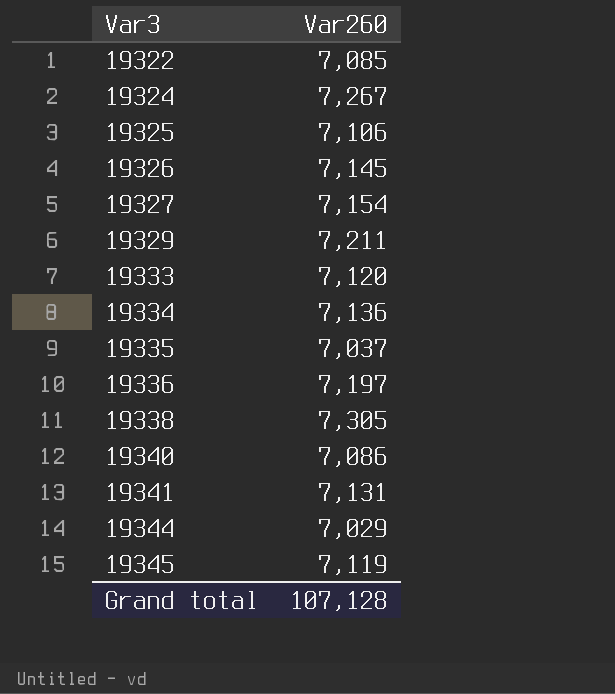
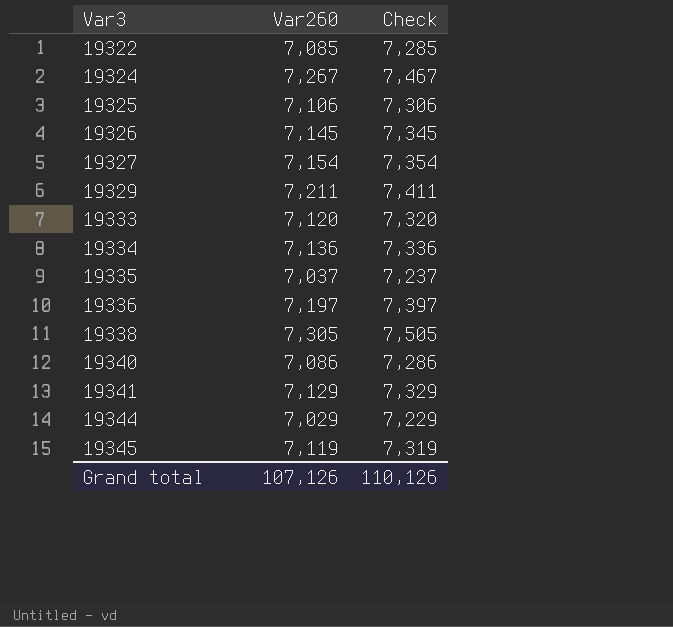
column Check | formula: none -> [Var260] + 200
19341 | Var260: 7,131 -> 7,129
Grand total | Var260: 107,128 -> 107,126

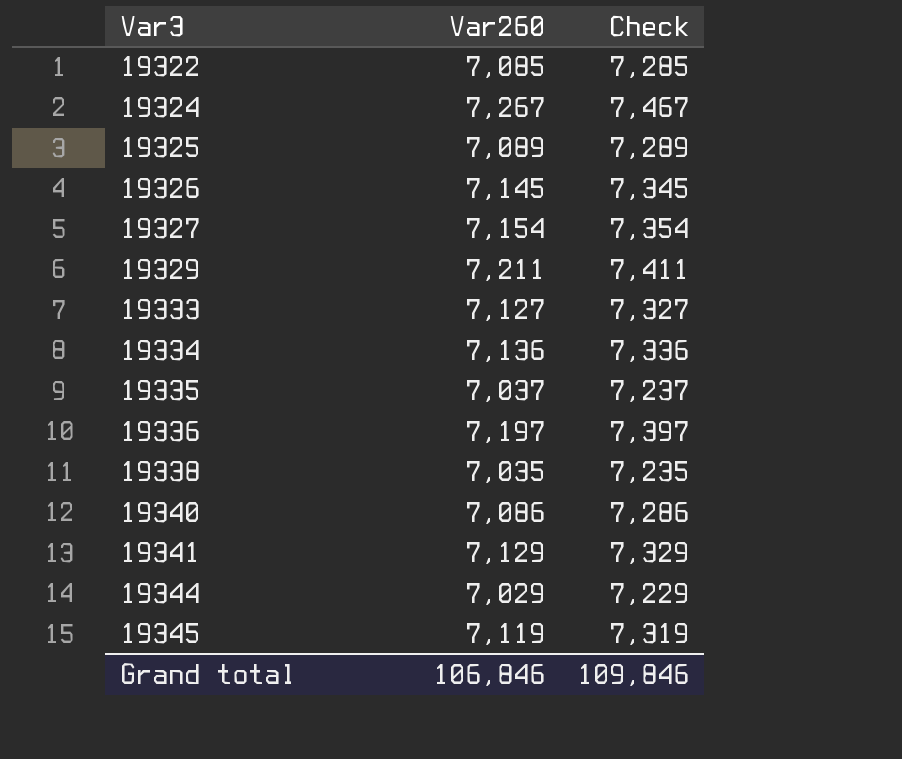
19325 | Var260: 7,106 -> 7,089
19325 | Check: 7,306 -> 7,289
19333 | Var260: 7,120 -> 7,127
19333 | Check: 7,320 -> 7,327
19338 | Var260: 7,305 -> 7,035
19338 | Check: 7,505 -> 7,235
Grand total | Var260: 107,126 -> 106,846
Grand total | Check: 110,126 -> 109,846

